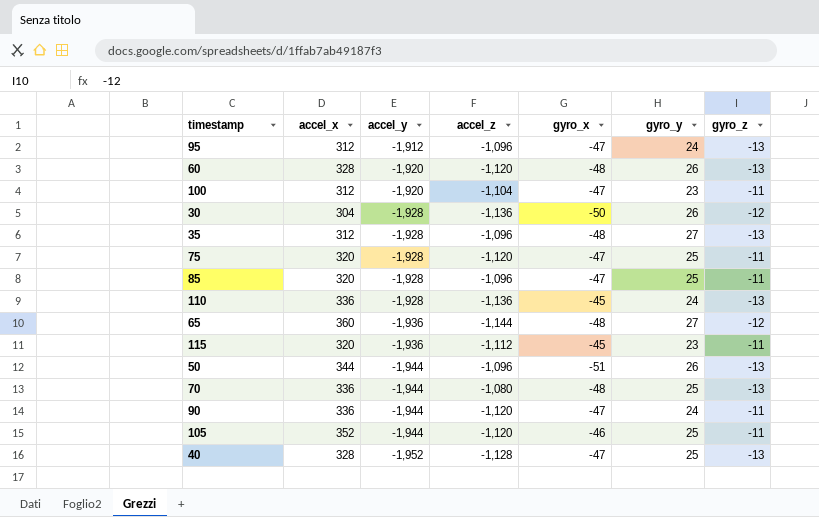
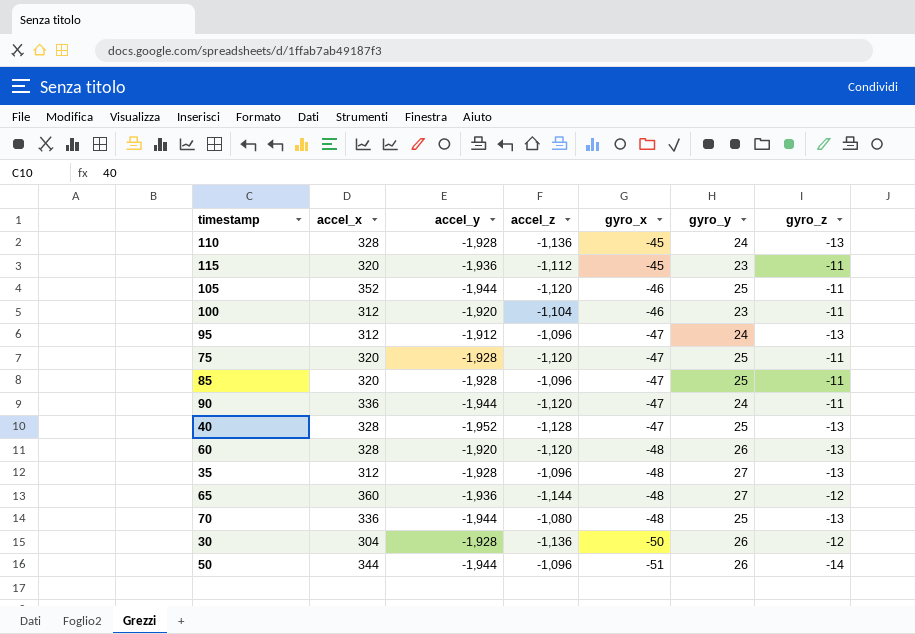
row order: accel_y descending -> gyro_x descending
110 | accel_x: 336 -> 328
100 | gyro_x: -47 -> -46
50 | gyro_z: -13 -> -14

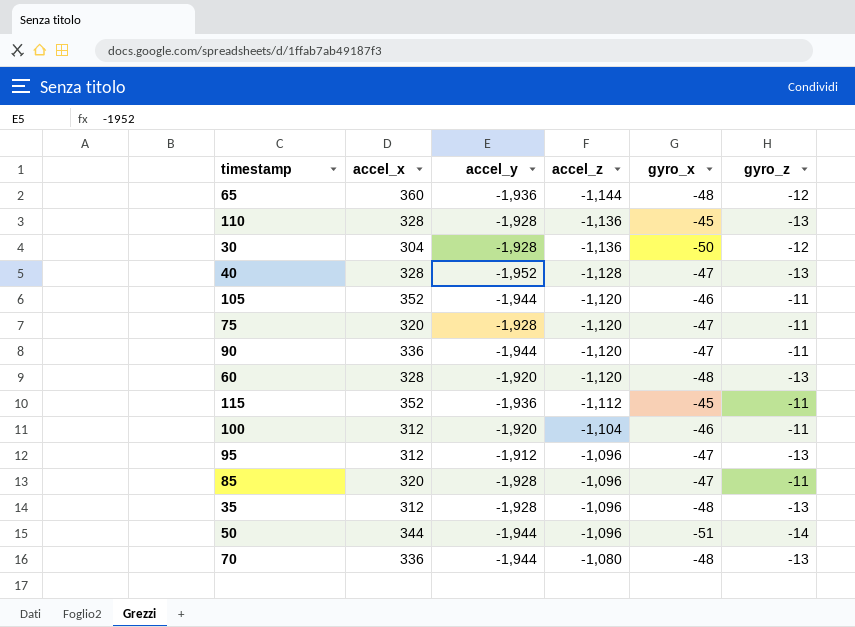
row order: gyro_x descending -> accel_z ascending
column gyro_y | position: 6 -> none
115 | accel_x: 320 -> 352

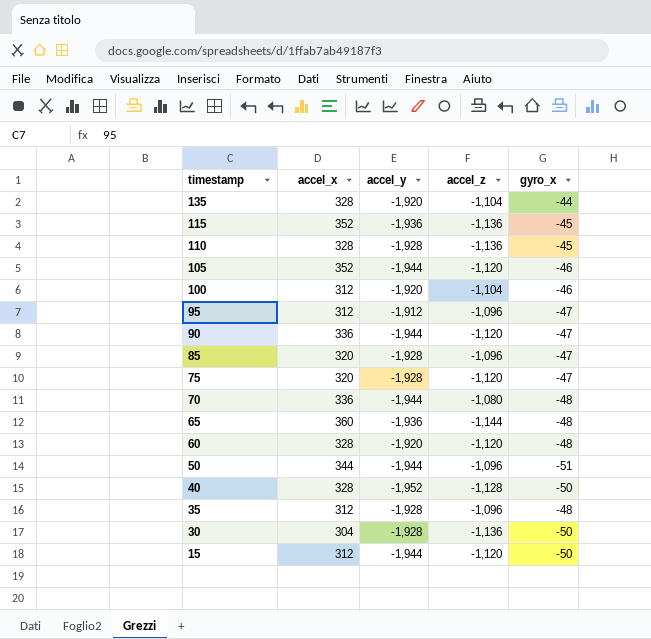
row order: accel_z ascending -> timestamp descending
column gyro_z | position: 6 -> none
row 135: none -> 328 | -1,920 | -1,104 | -44
115 | accel_z: -1,112 -> -1,136
40 | gyro_x: -47 -> -50
row 15: none -> 312 | -1,944 | -1,120 | -50

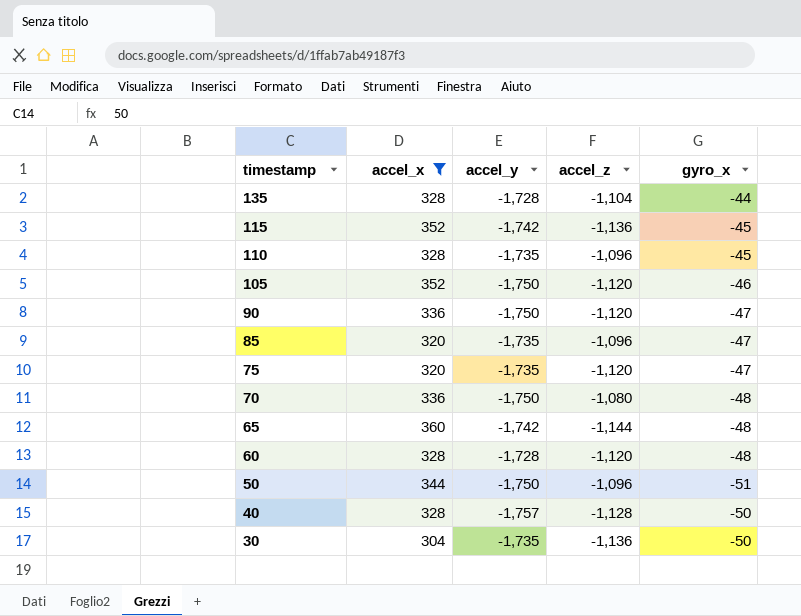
filter: none -> accel_x != 312
135 | accel_y: -1,920 -> -1,728
115 | accel_y: -1,936 -> -1,742
110 | accel_y: -1,928 -> -1,735
110 | accel_z: -1,136 -> -1,096
105 | accel_y: -1,944 -> -1,750
90 | accel_y: -1,944 -> -1,750
85 | accel_y: -1,928 -> -1,735
75 | accel_y: -1,928 -> -1,735
70 | accel_y: -1,944 -> -1,750
65 | accel_y: -1,936 -> -1,742
60 | accel_y: -1,920 -> -1,728
50 | accel_y: -1,944 -> -1,750
40 | accel_y: -1,952 -> -1,757
30 | accel_y: -1,928 -> -1,735

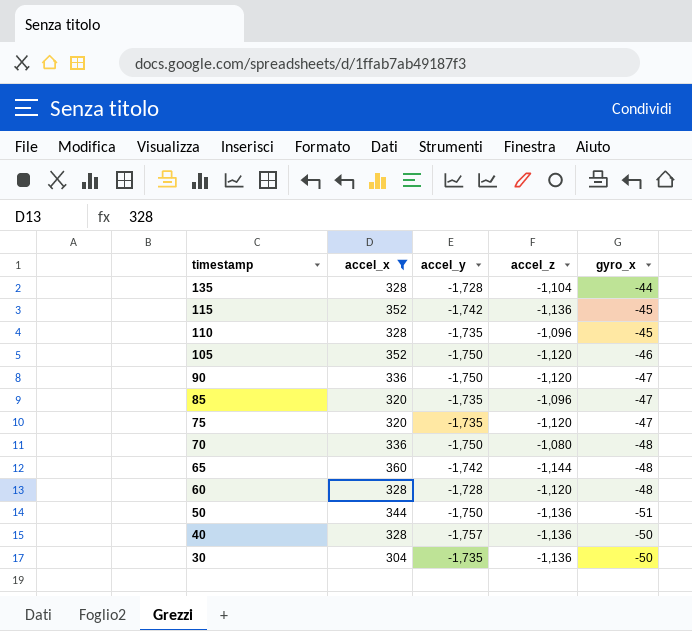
50 | accel_z: -1,096 -> -1,136
40 | accel_z: -1,128 -> -1,136

